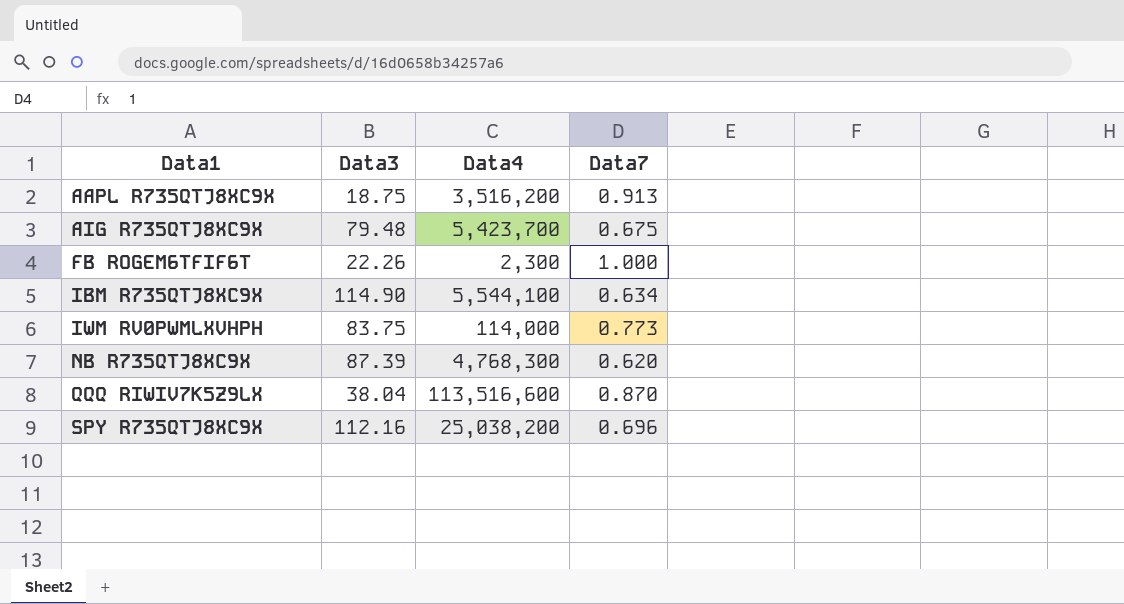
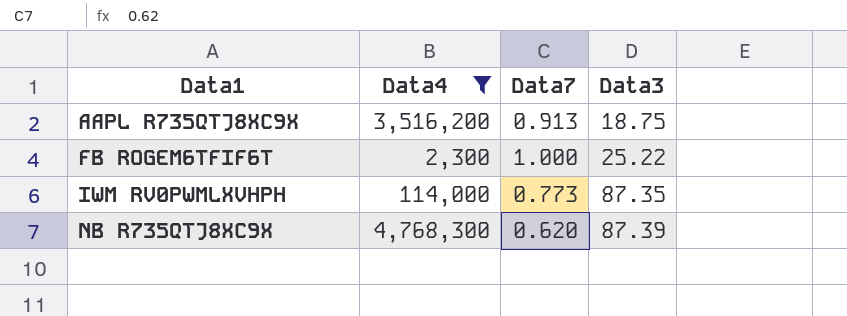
filter: none -> Data4 <= 4,768,300
column Data3 | position: 2 -> 4
FB ROGEM6TFIF6T | Data3: 22.26 -> 25.22
IWM RV0PWMLXVHPH | Data3: 83.75 -> 87.35

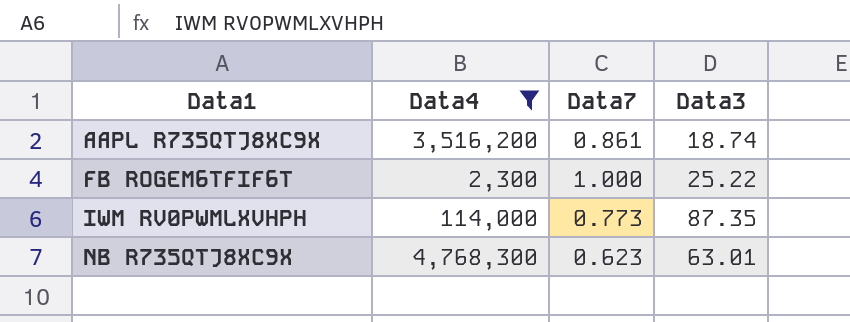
AAPL R735QTJ8XC9X | Data7: 0.913 -> 0.861
AAPL R735QTJ8XC9X | Data3: 18.75 -> 18.74
NB R735QTJ8XC9X | Data7: 0.620 -> 0.623
NB R735QTJ8XC9X | Data3: 87.39 -> 63.01

